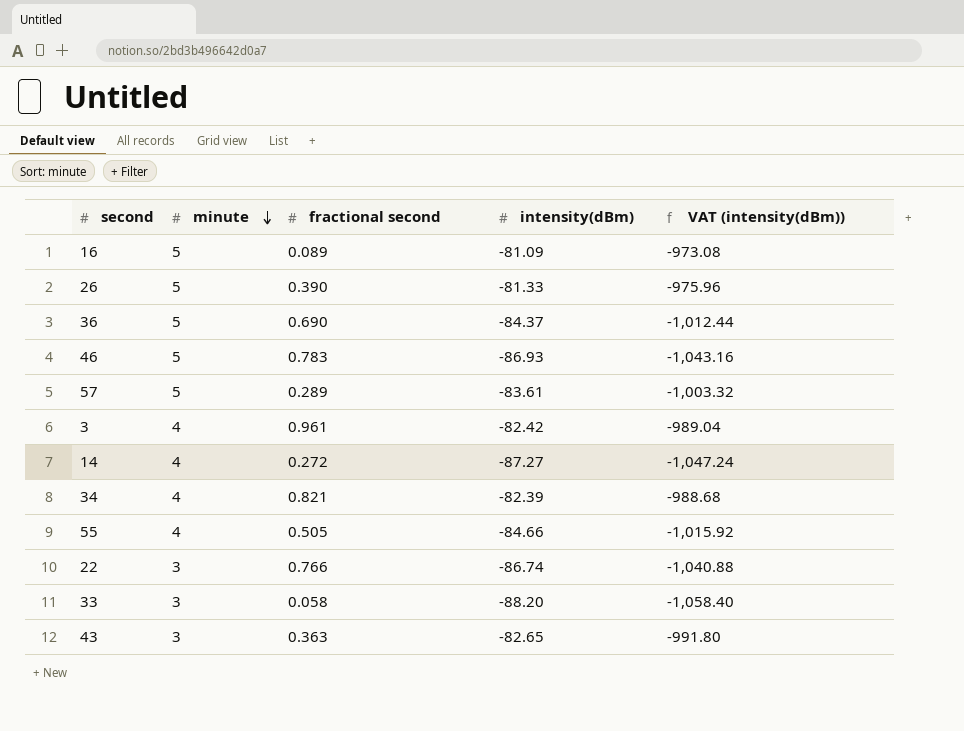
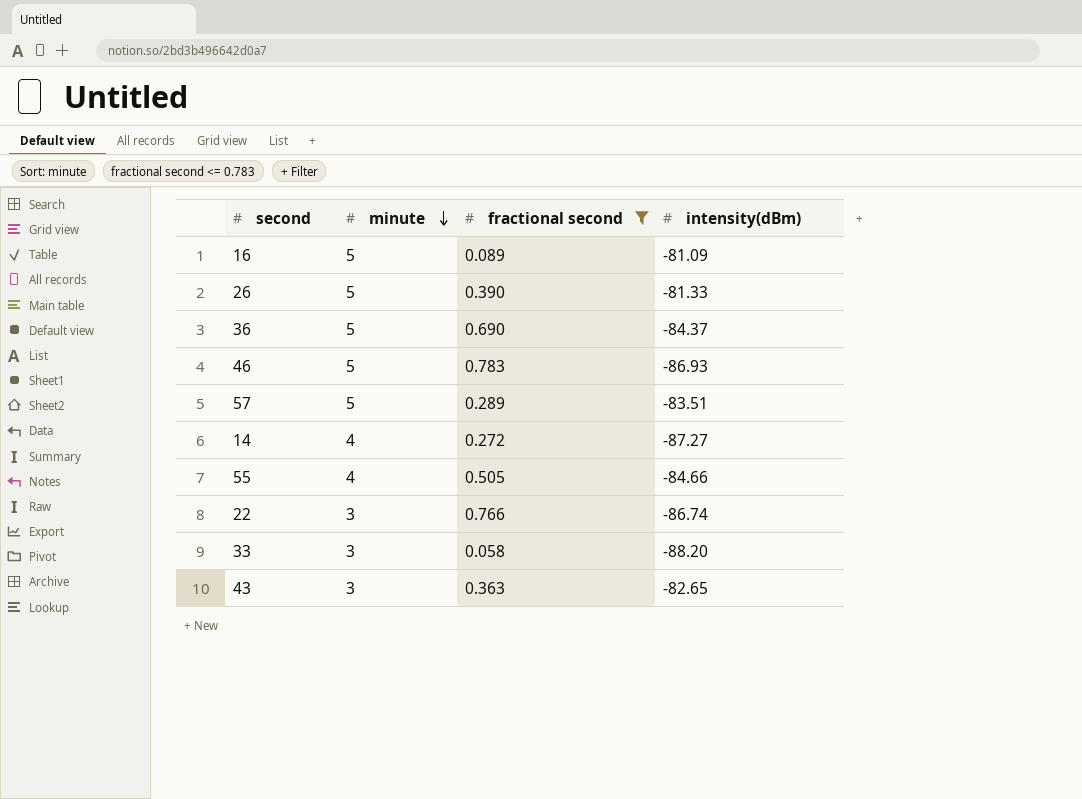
filter: none -> fractional second <= 0.783
column VAT (intensity(dBm)) | formula: [intensity(dBm)] * 12 -> none
57 | intensity(dBm): -83.61 -> -83.51

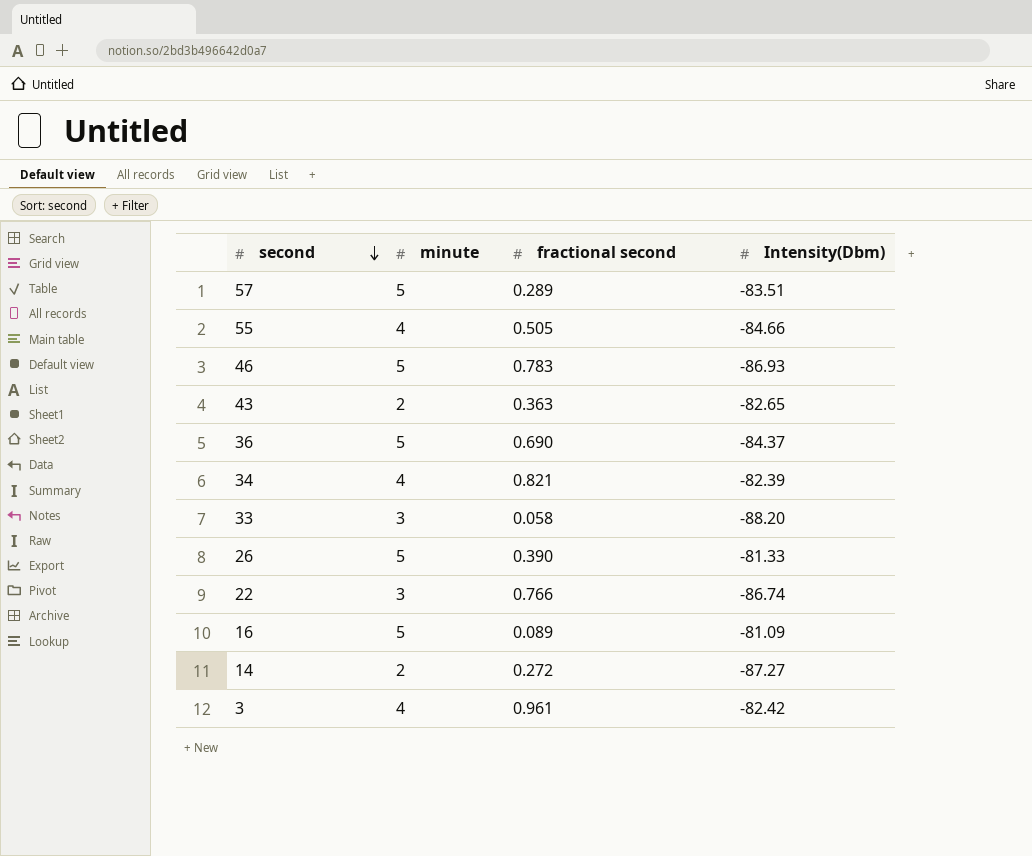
filter: fractional second <= 0.783 -> none
row order: minute descending -> second descending
column name: intensity(dBm) -> Intensity(Dbm)
43 | minute: 3 -> 2
14 | minute: 4 -> 2

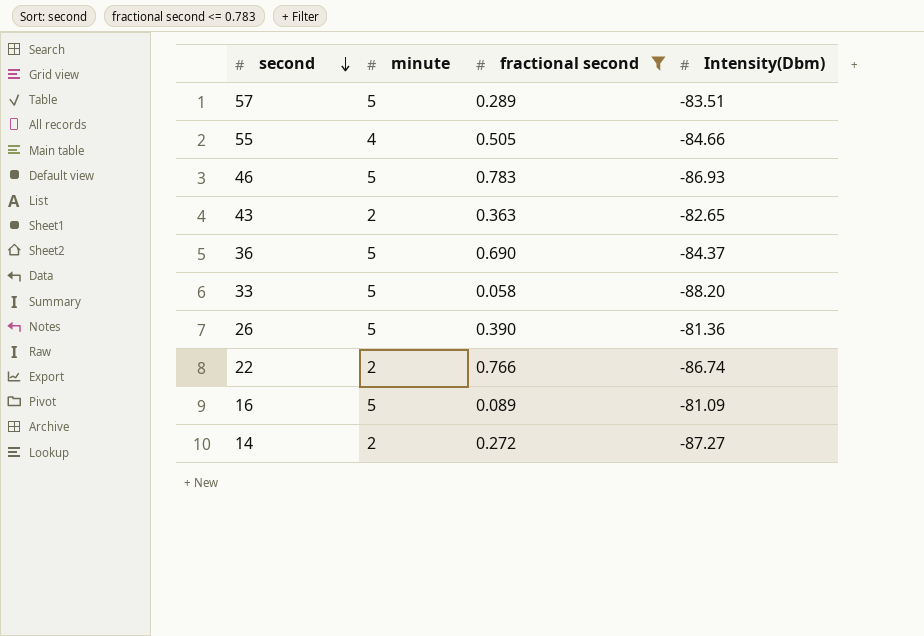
filter: none -> fractional second <= 0.783
33 | minute: 3 -> 5
26 | Intensity(Dbm): -81.33 -> -81.36
22 | minute: 3 -> 2

